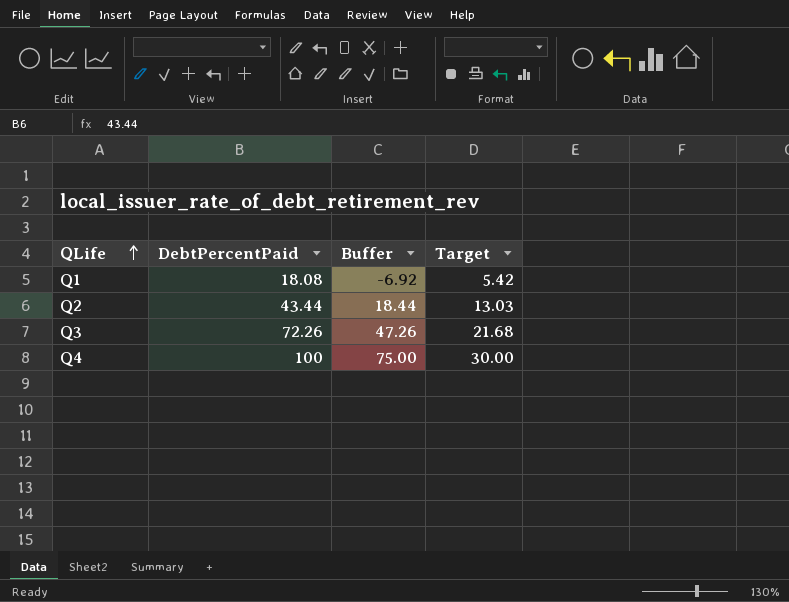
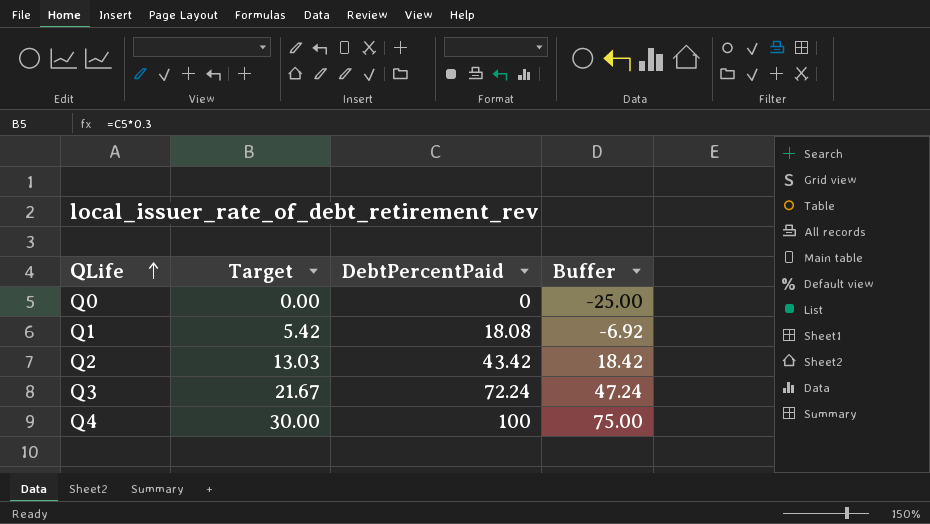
column Target | position: 4 -> 2
row Q0: none -> 0.00 | 0 | -25.00
Q2 | DebtPercentPaid: 43.44 -> 43.42
Q2 | Buffer: 18.44 -> 18.42
Q3 | Target: 21.68 -> 21.67
Q3 | DebtPercentPaid: 72.26 -> 72.24
Q3 | Buffer: 47.26 -> 47.24

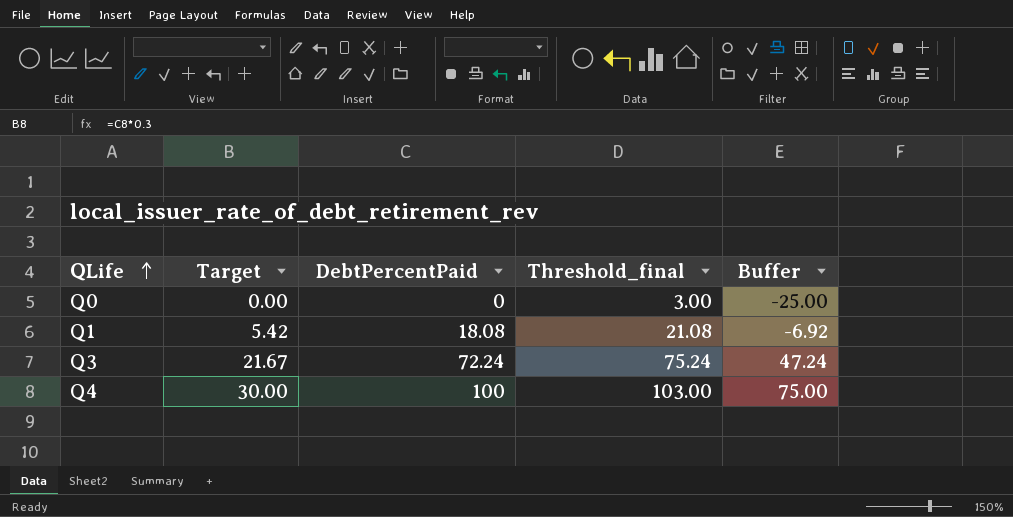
column Threshold_final | formula: none -> [DebtPercentPaid] + 3
row Q2: 13.03 | 43.42 | 18.42 -> none

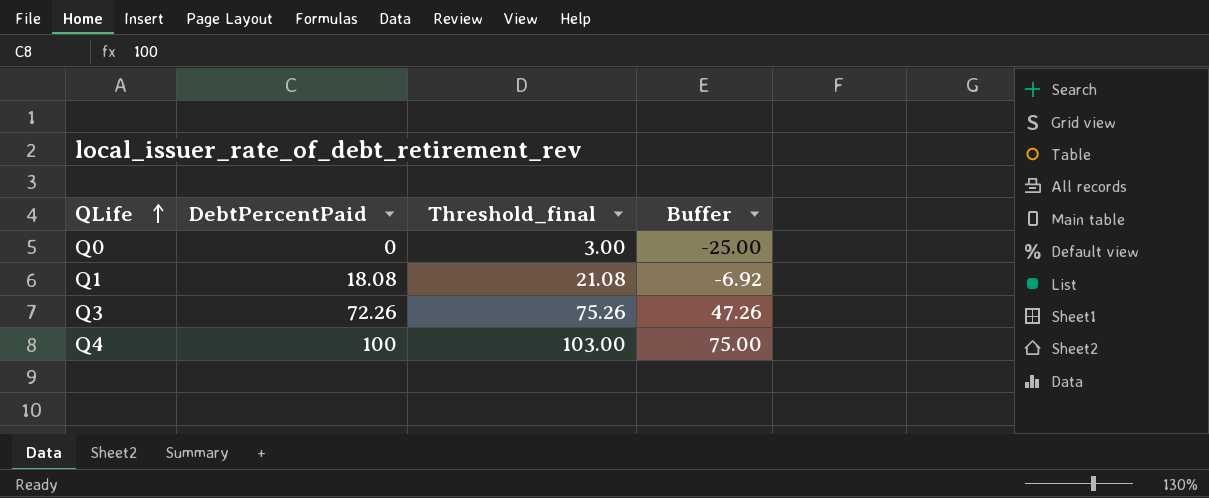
column Target | formula: [DebtPercentPaid] * 0.3 -> none
Q3 | DebtPercentPaid: 72.24 -> 72.26
Q3 | Threshold_final: 75.24 -> 75.26
Q3 | Buffer: 47.24 -> 47.26

